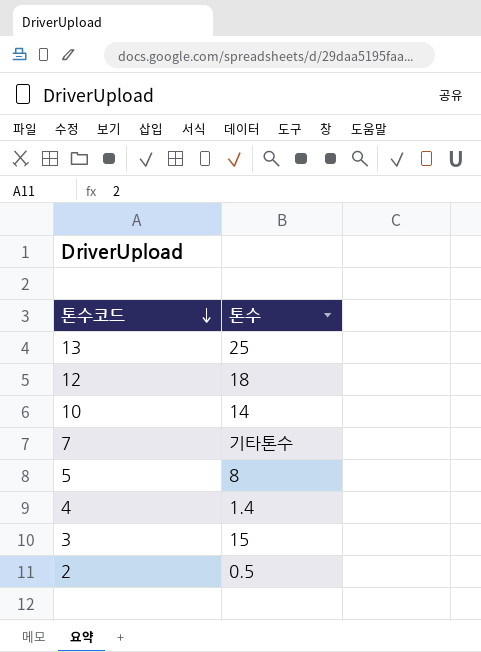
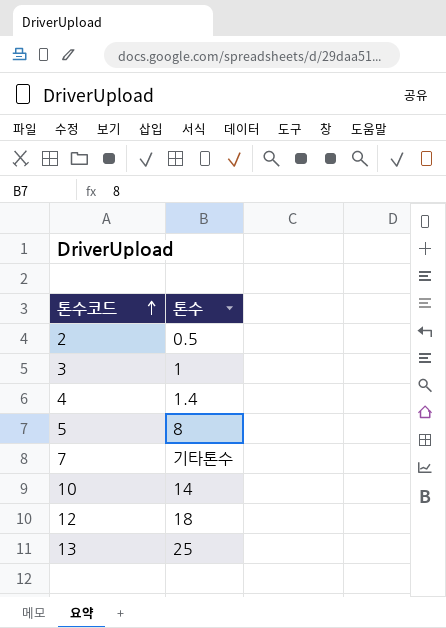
row order: 톤수코드 descending -> 톤수코드 ascending
3 | 톤수: 15 -> 1

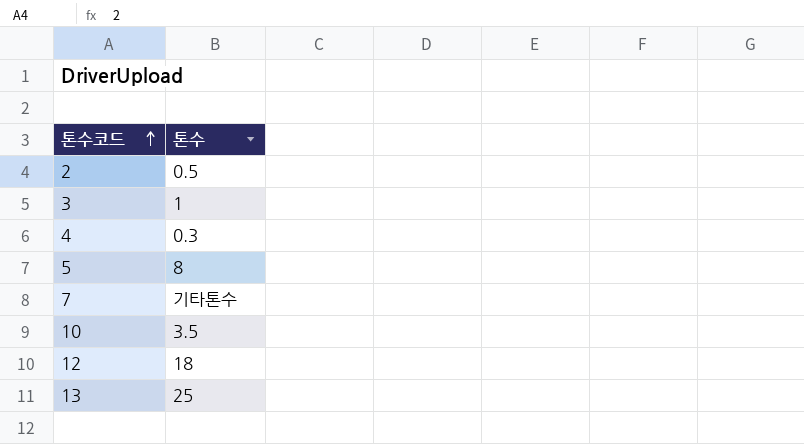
4 | 톤수: 1.4 -> 0.3
10 | 톤수: 14 -> 3.5

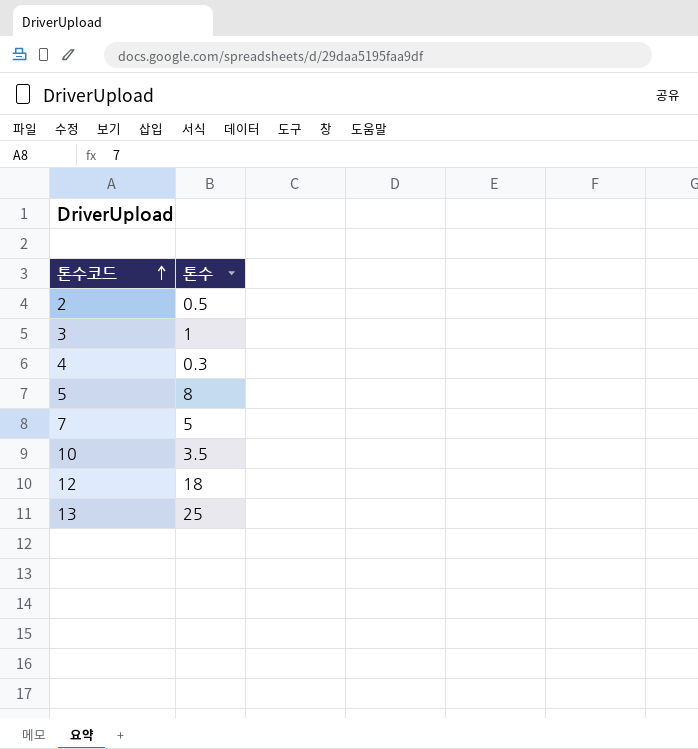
7 | 톤수: 기타톤수 -> 5

